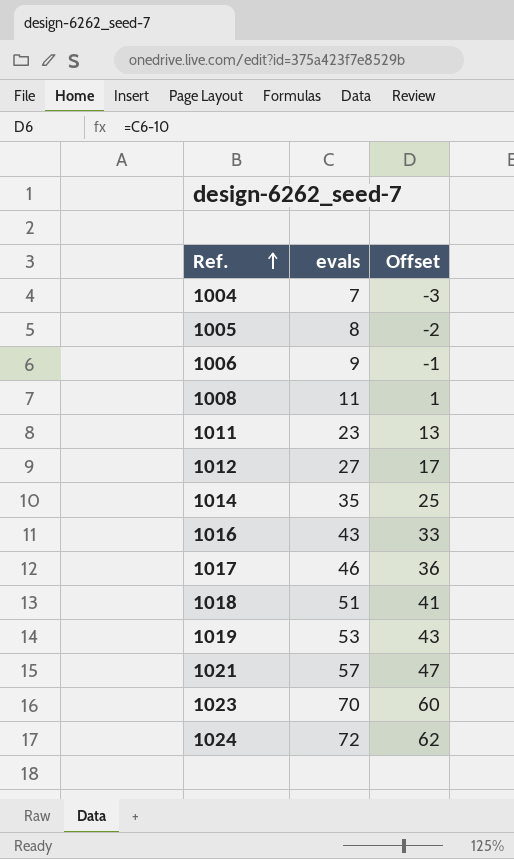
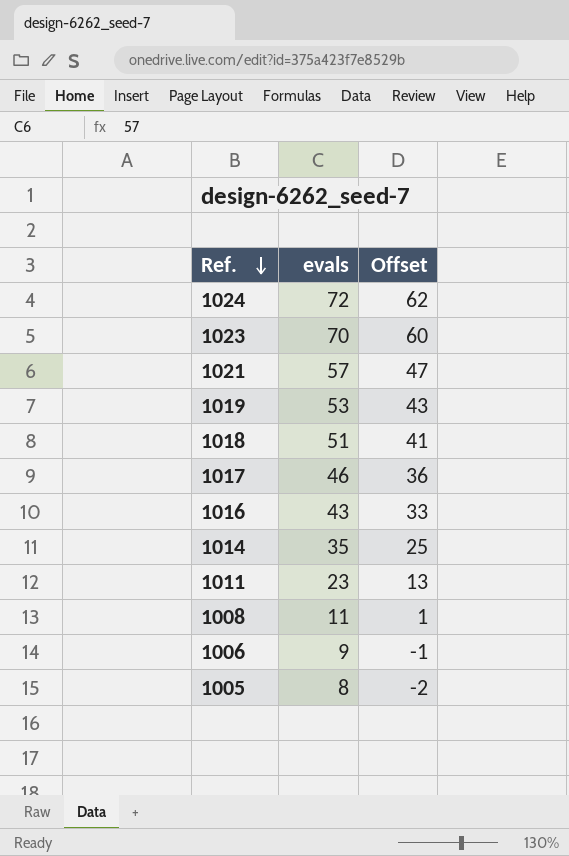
row order: Ref. ascending -> Ref. descending
row 1004: 7 | -3 -> none
row 1012: 27 | 17 -> none

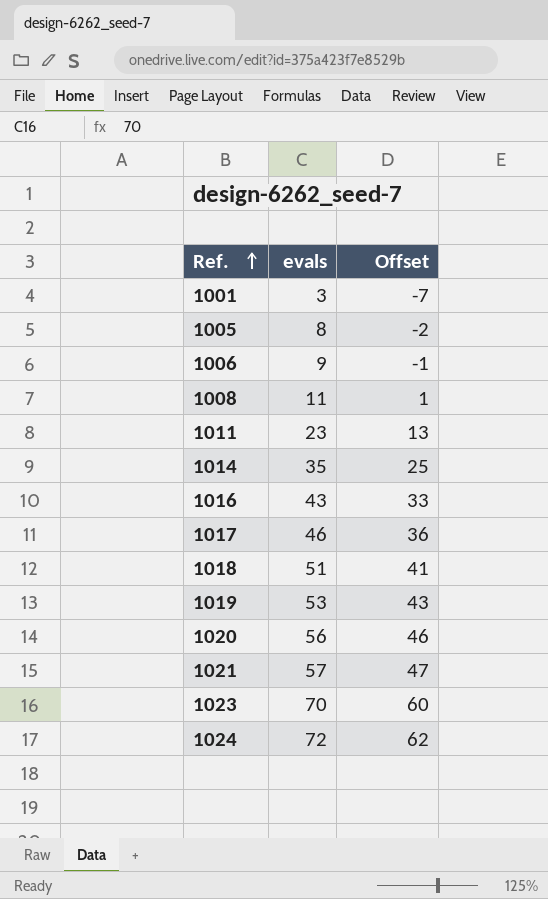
row order: Ref. descending -> Ref. ascending
row 1001: none -> 3 | -7
row 1020: none -> 56 | 46

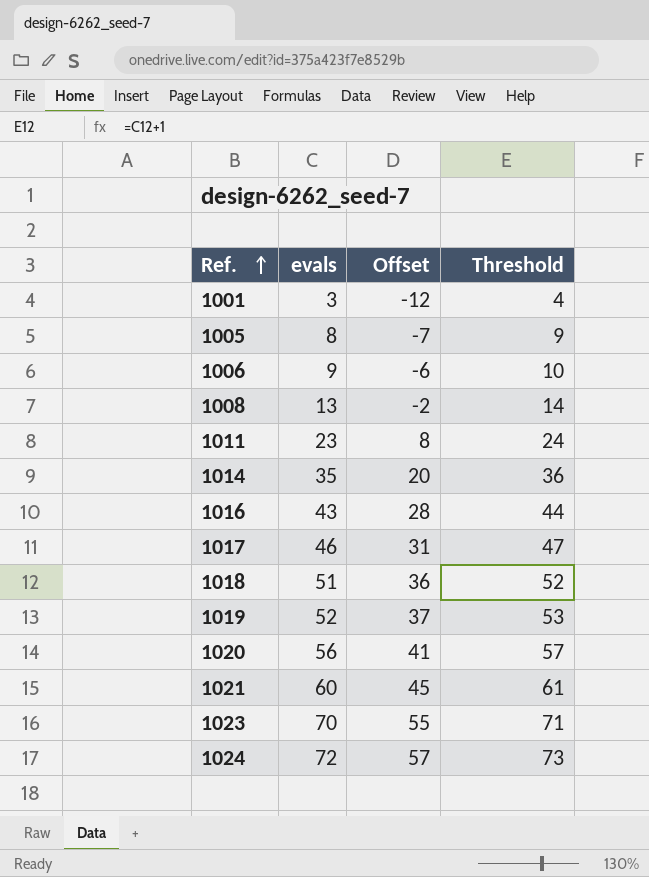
column Offset | formula: [evals] - 10 -> [evals] - 15
column Threshold | formula: none -> [evals] + 1
1008 | evals: 11 -> 13
1019 | evals: 53 -> 52
1021 | evals: 57 -> 60

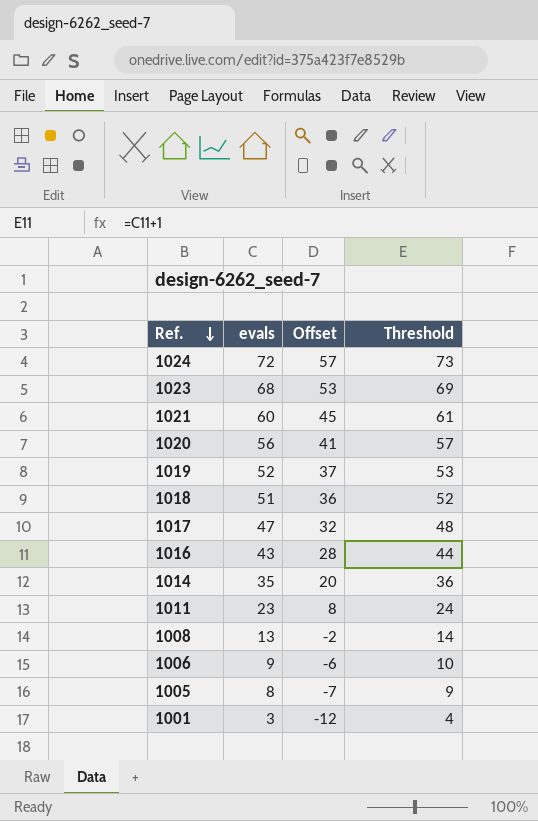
row order: Ref. ascending -> Ref. descending
1023 | evals: 70 -> 68
1023 | Offset: 55 -> 53
1023 | Threshold: 71 -> 69
1017 | evals: 46 -> 47
1017 | Offset: 31 -> 32
1017 | Threshold: 47 -> 48

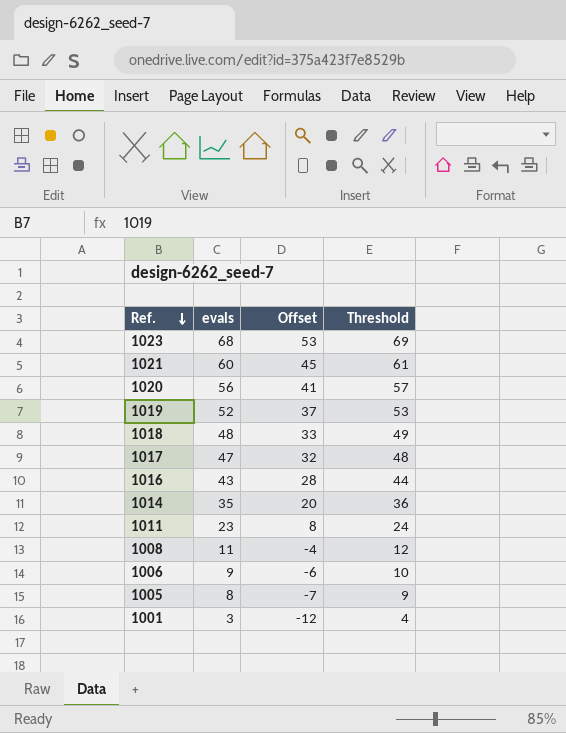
row 1024: 72 | 57 | 73 -> none
1018 | evals: 51 -> 48
1018 | Offset: 36 -> 33
1018 | Threshold: 52 -> 49
1008 | evals: 13 -> 11
1008 | Offset: -2 -> -4
1008 | Threshold: 14 -> 12

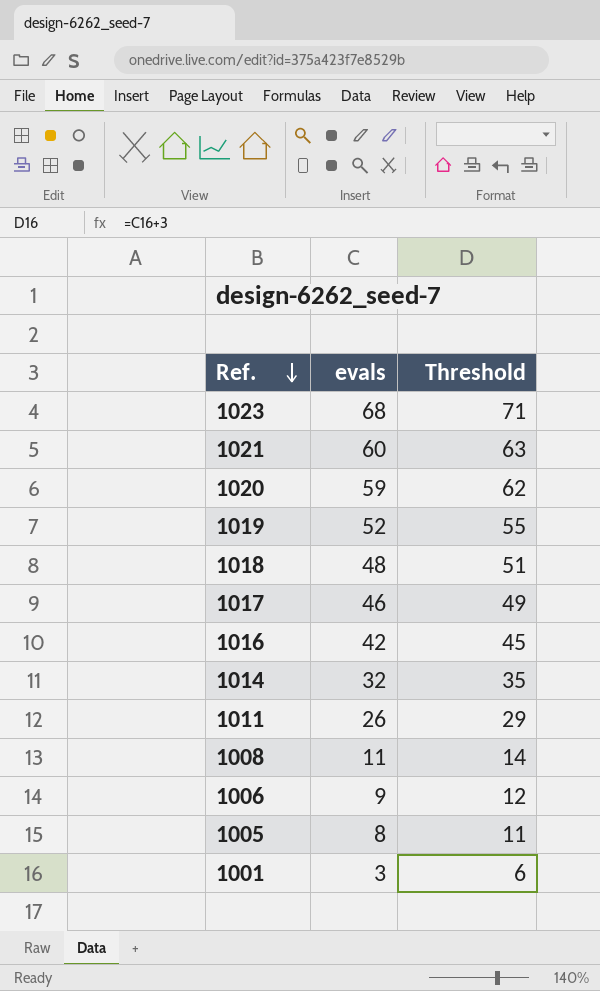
column Offset | formula: [evals] - 15 -> none
column Threshold | formula: [evals] + 1 -> [evals] + 3
1020 | evals: 56 -> 59
1017 | evals: 47 -> 46
1016 | evals: 43 -> 42
1014 | evals: 35 -> 32
1011 | evals: 23 -> 26

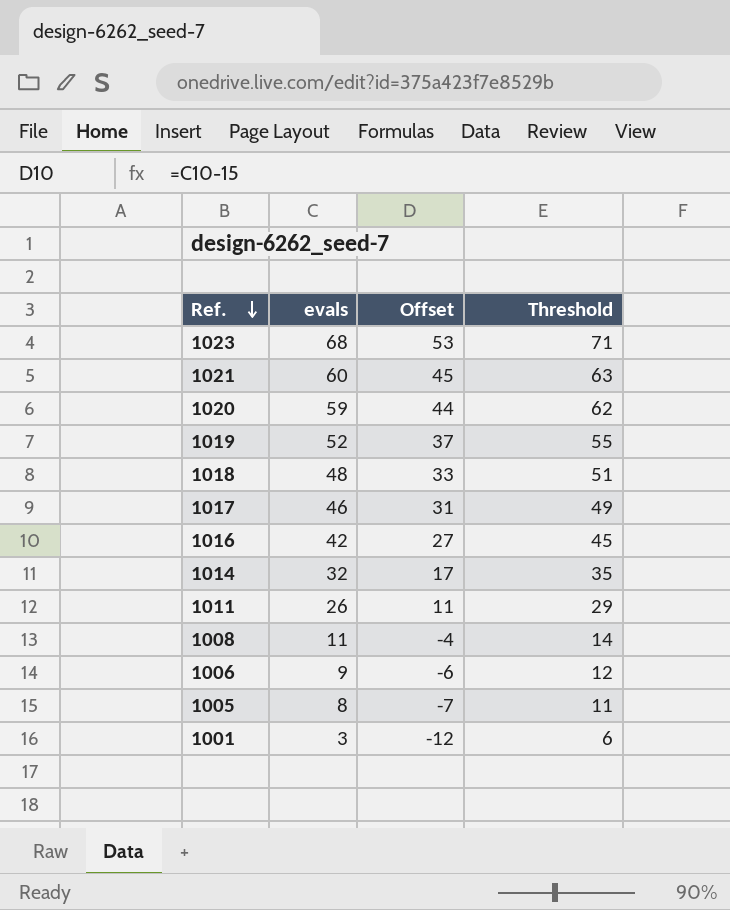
column Offset | formula: none -> [evals] - 15

